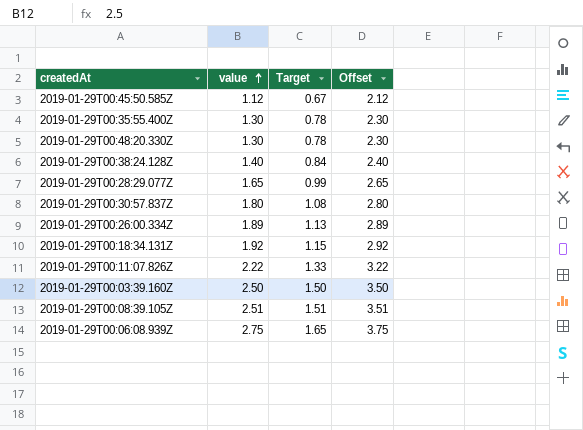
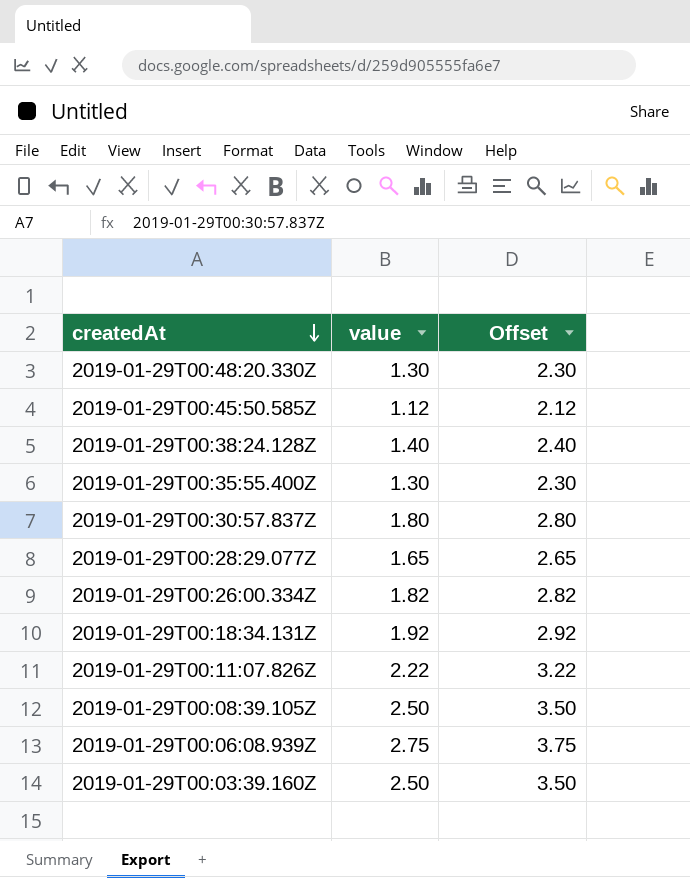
row order: value ascending -> createdAt descending
column Target | formula: [value] * 0.6 -> none
2019-01-29T00:26:00.334Z | value: 1.89 -> 1.82
2019-01-29T00:26:00.334Z | Offset: 2.89 -> 2.82
2019-01-29T00:08:39.105Z | value: 2.51 -> 2.50
2019-01-29T00:08:39.105Z | Offset: 3.51 -> 3.50

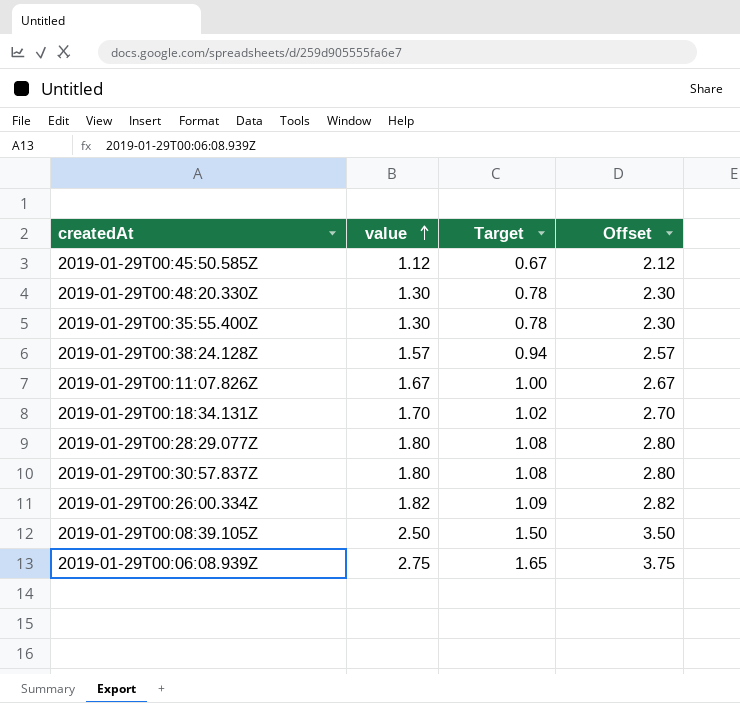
row order: createdAt descending -> value ascending
column Target | formula: none -> [value] * 0.6
row 2019-01-29T00:03:39.160Z: 2.50 | 3.50 -> none
2019-01-29T00:38:24.128Z | value: 1.40 -> 1.57
2019-01-29T00:38:24.128Z | Offset: 2.40 -> 2.57
2019-01-29T00:11:07.826Z | value: 2.22 -> 1.67
2019-01-29T00:11:07.826Z | Offset: 3.22 -> 2.67
2019-01-29T00:18:34.131Z | value: 1.92 -> 1.70
2019-01-29T00:18:34.131Z | Offset: 2.92 -> 2.70
2019-01-29T00:28:29.077Z | value: 1.65 -> 1.80
2019-01-29T00:28:29.077Z | Offset: 2.65 -> 2.80

